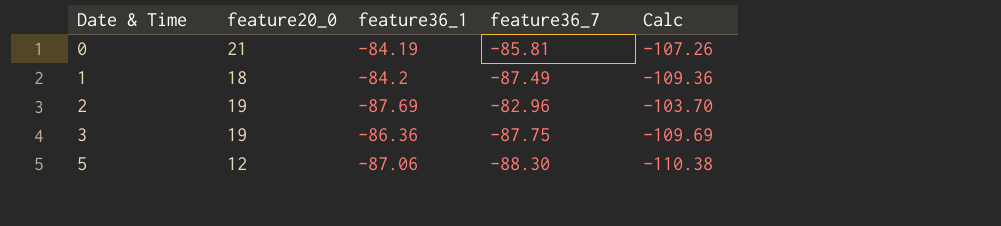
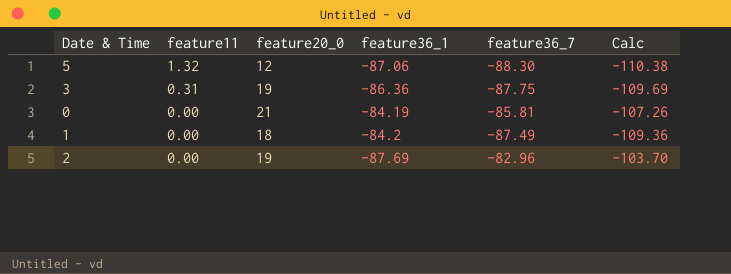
row order: Date & Time ascending -> feature11 descending
column feature11 | position: none -> 2

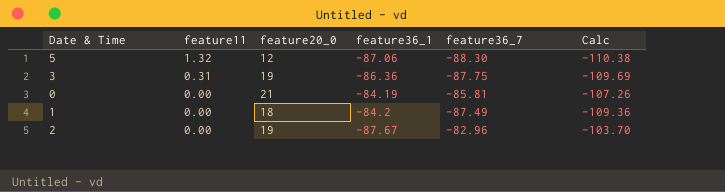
2 | feature36_1: -87.69 -> -87.67

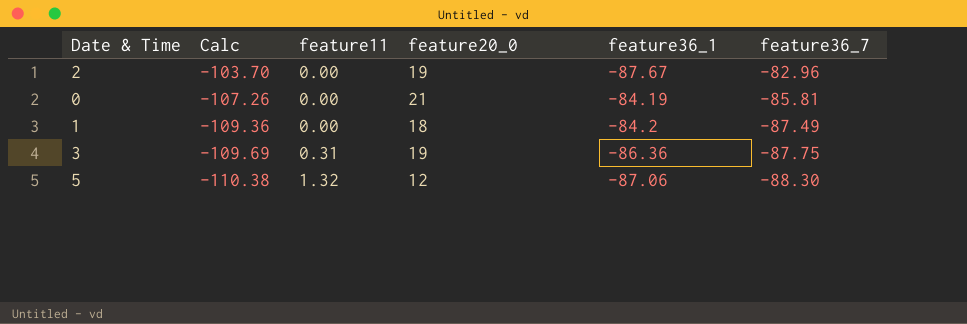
row order: feature11 descending -> Calc descending
column Calc | position: 6 -> 2

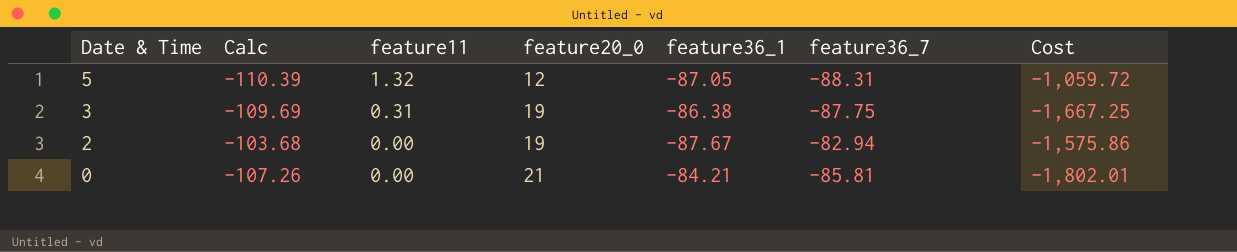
row order: Calc descending -> Date & Time descending
column Cost | formula: none -> [feature20_0] * [feature36_7]
row 1: -109.36 | 0.00 | 18 | -84.2 | -87.49 -> none
5 | Calc: -110.38 -> -110.39
5 | feature36_1: -87.06 -> -87.05
5 | feature36_7: -88.30 -> -88.31
3 | feature36_1: -86.36 -> -86.38
2 | Calc: -103.70 -> -103.68
2 | feature36_7: -82.96 -> -82.94
0 | feature36_1: -84.19 -> -84.21

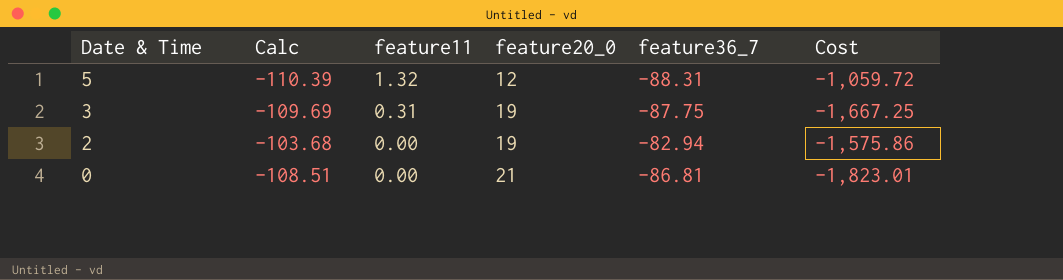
column feature36_1 | position: 5 -> none
0 | Calc: -107.26 -> -108.51
0 | feature36_7: -85.81 -> -86.81
0 | Cost: -1,802.01 -> -1,823.01

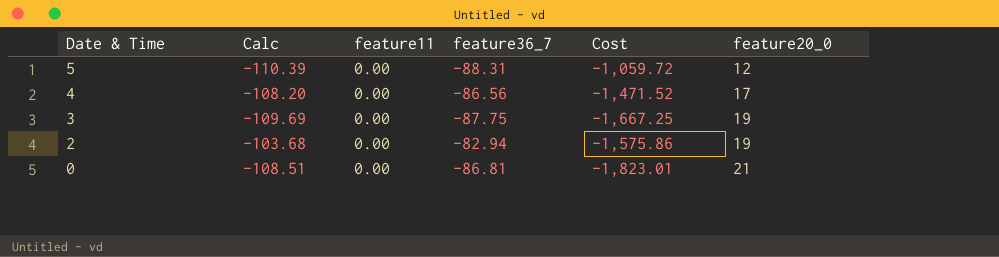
column feature20_0 | position: 4 -> 6
5 | feature11: 1.32 -> 0.00
row 4: none -> -108.20 | 0.00 | -86.56 | -1,471.52 | 17
3 | feature11: 0.31 -> 0.00

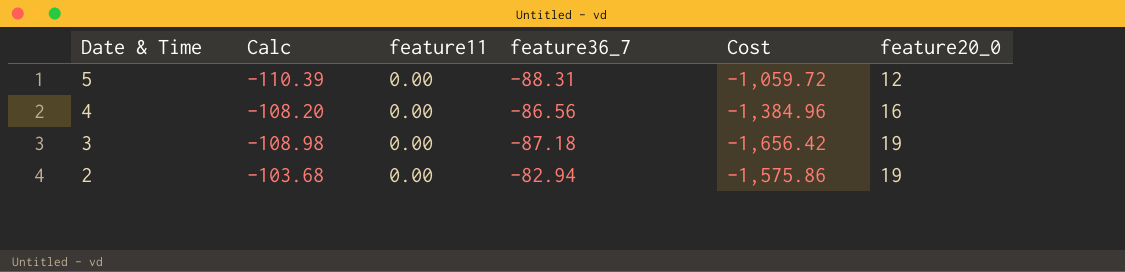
row 0: -108.51 | 0.00 | -86.81 | -1,823.01 | 21 -> none
4 | Cost: -1,471.52 -> -1,384.96
4 | feature20_0: 17 -> 16
3 | Calc: -109.69 -> -108.98
3 | feature36_7: -87.75 -> -87.18
3 | Cost: -1,667.25 -> -1,656.42

